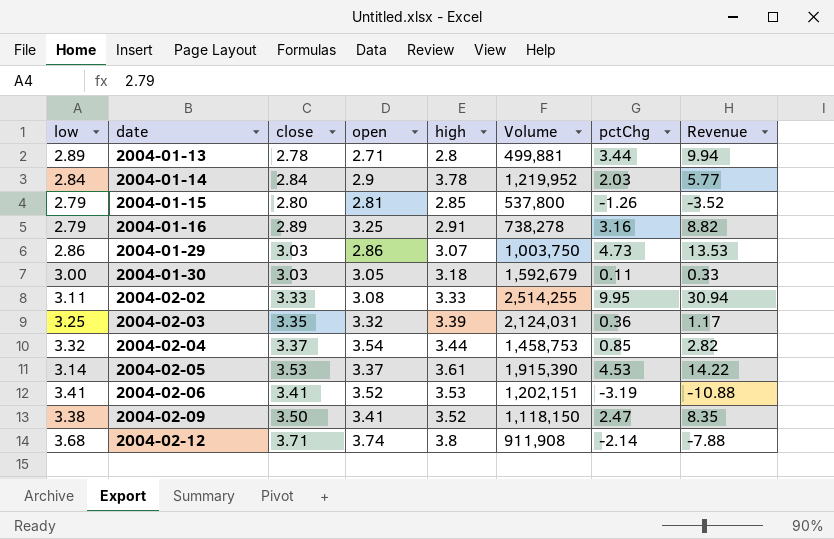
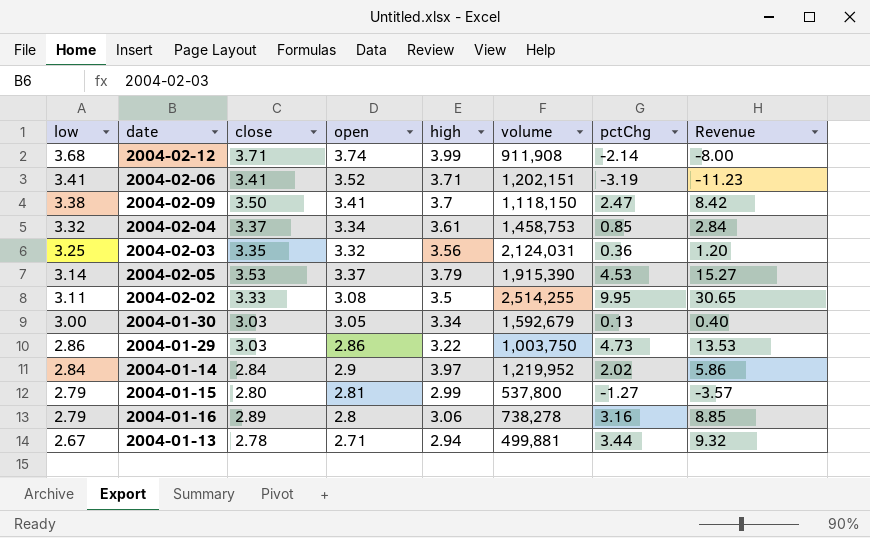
row order: date ascending -> low descending
column name: Volume -> volume
column Revenue | formula: [low] * [pctChg] -> [open] * [pctChg]
2004-02-12 | high: 3.8 -> 3.99
2004-02-06 | high: 3.53 -> 3.71
2004-02-09 | high: 3.52 -> 3.7
2004-02-04 | open: 3.54 -> 3.34
2004-02-04 | high: 3.44 -> 3.61
2004-02-03 | high: 3.39 -> 3.56
2004-02-05 | high: 3.61 -> 3.79
2004-02-02 | high: 3.33 -> 3.5
2004-01-30 | high: 3.18 -> 3.34
2004-01-30 | pctChg: 0.11 -> 0.13
2004-01-29 | high: 3.07 -> 3.22
2004-01-14 | high: 3.78 -> 3.97
2004-01-14 | pctChg: 2.03 -> 2.02
2004-01-15 | high: 2.85 -> 2.99
2004-01-15 | pctChg: -1.26 -> -1.27
2004-01-16 | open: 3.25 -> 2.8
2004-01-16 | high: 2.91 -> 3.06
2004-01-13 | low: 2.89 -> 2.67
2004-01-13 | high: 2.8 -> 2.94

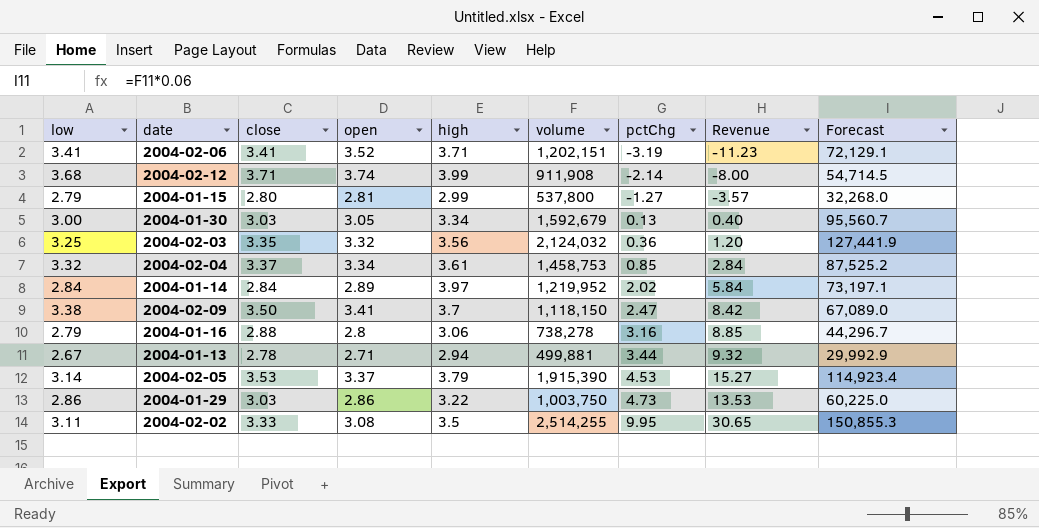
row order: low descending -> pctChg ascending
column Forecast | formula: none -> [volume] * 0.06
2004-02-03 | volume: 2,124,031 -> 2,124,032
2004-01-14 | open: 2.9 -> 2.89
2004-01-14 | Revenue: 5.86 -> 5.84
2004-01-16 | close: 2.89 -> 2.88

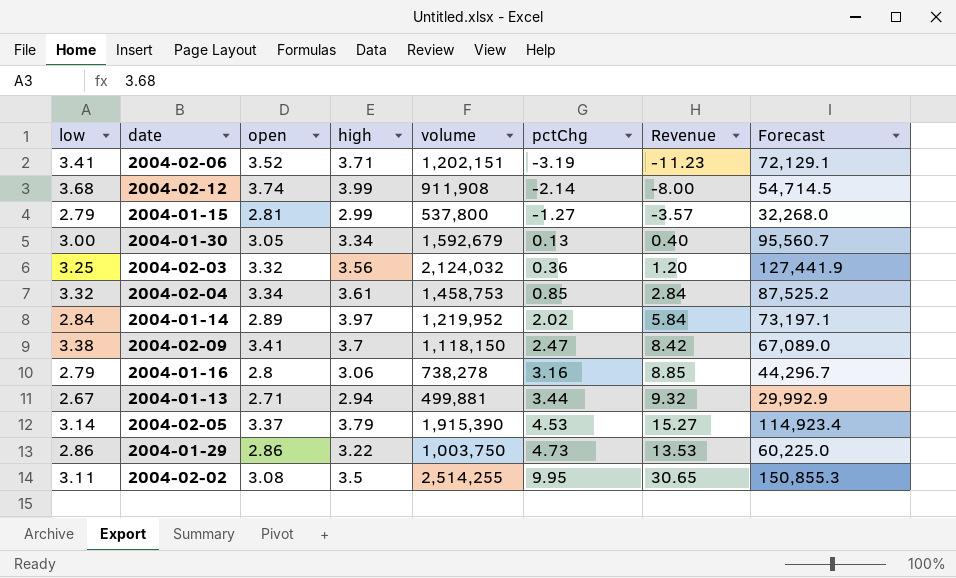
column close | position: 3 -> none

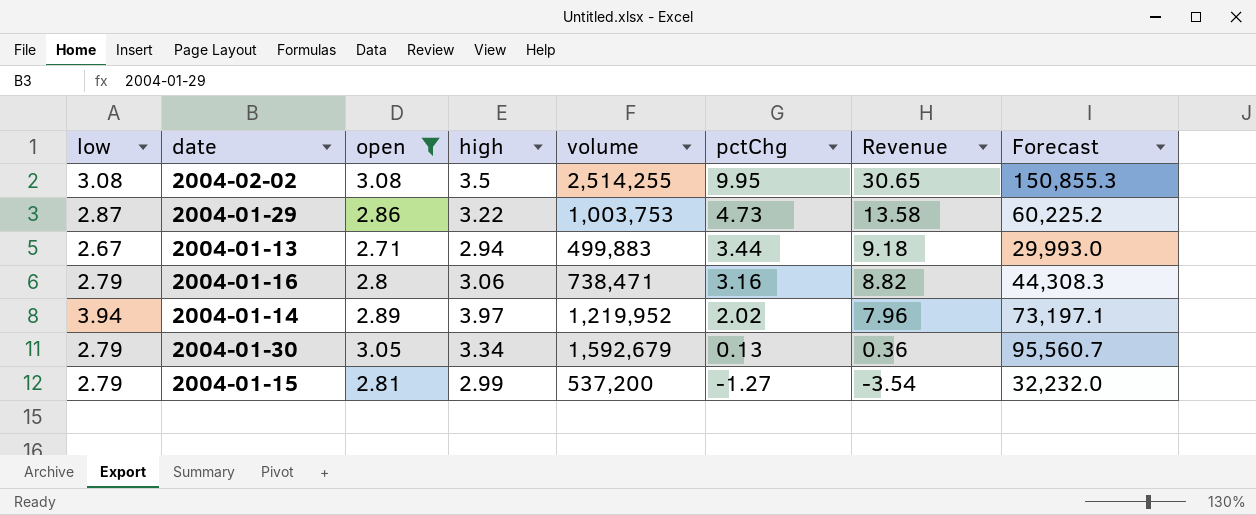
filter: none -> open <= 3.08
row order: pctChg ascending -> pctChg descending
column Revenue | formula: [open] * [pctChg] -> [low] * [pctChg]
2004-02-02 | low: 3.11 -> 3.08
2004-01-29 | low: 2.86 -> 2.87
2004-01-29 | volume: 1,003,750 -> 1,003,753
2004-01-29 | Forecast: 60,225.0 -> 60,225.2
2004-01-13 | volume: 499,881 -> 499,883
2004-01-13 | Forecast: 29,992.9 -> 29,993.0
2004-01-16 | volume: 738,278 -> 738,471
2004-01-16 | Forecast: 44,296.7 -> 44,308.3
2004-01-14 | low: 2.84 -> 3.94
2004-01-30 | low: 3.00 -> 2.79
2004-01-15 | volume: 537,800 -> 537,200
2004-01-15 | Forecast: 32,268.0 -> 32,232.0

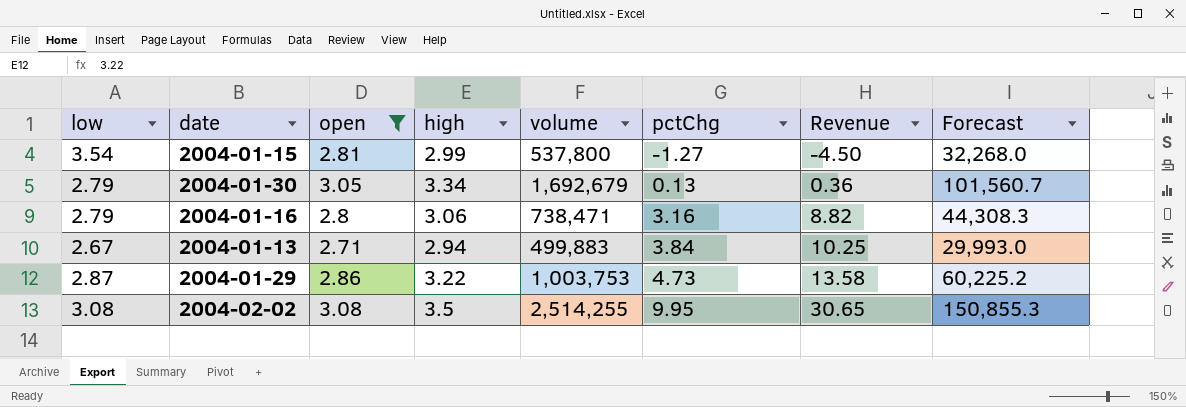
row order: pctChg descending -> pctChg ascending
row 2004-01-14: 3.94 | 2.89 | 3.97 | 1,219,952 | 2.02 | 7.96 | 73,197.1 -> none
2004-01-15 | low: 2.79 -> 3.54
2004-01-15 | volume: 537,200 -> 537,800
2004-01-15 | Revenue: -3.54 -> -4.50
2004-01-15 | Forecast: 32,232.0 -> 32,268.0
2004-01-30 | volume: 1,592,679 -> 1,692,679
2004-01-30 | Forecast: 95,560.7 -> 101,560.7
2004-01-13 | pctChg: 3.44 -> 3.84
2004-01-13 | Revenue: 9.18 -> 10.25

